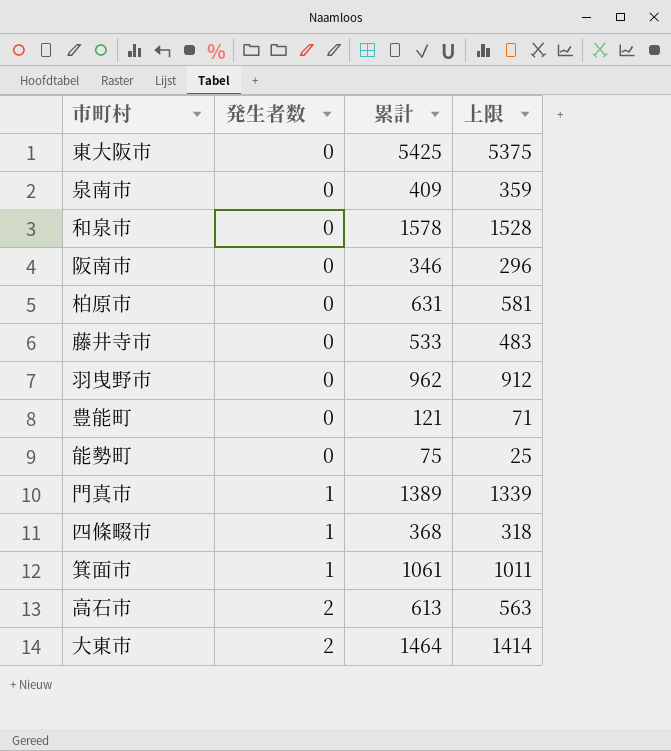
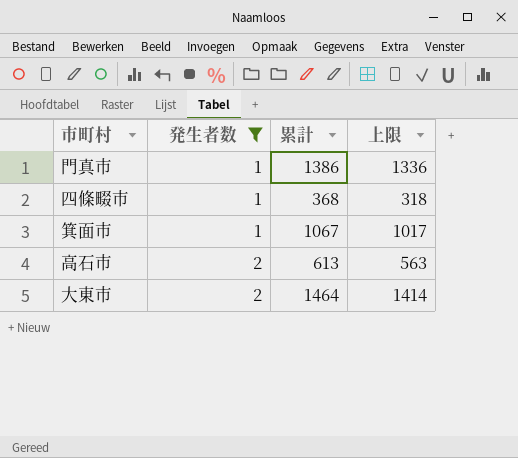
filter: none -> 発生者数 != 0
門真市 | 累計: 1389 -> 1386
門真市 | 上限: 1339 -> 1336
箕面市 | 累計: 1061 -> 1067
箕面市 | 上限: 1011 -> 1017

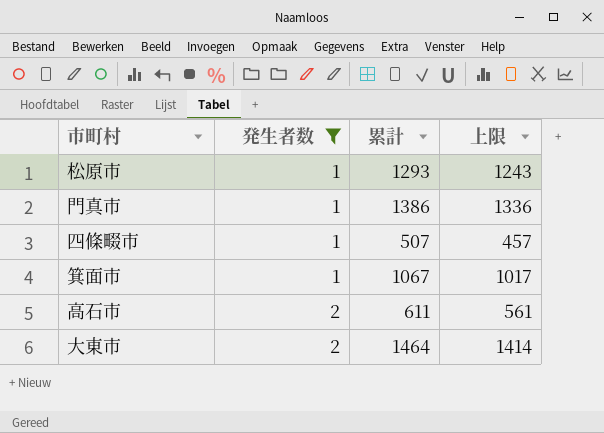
row 松原市: none -> 1 | 1293 | 1243
四條畷市 | 累計: 368 -> 507
四條畷市 | 上限: 318 -> 457
高石市 | 累計: 613 -> 611
高石市 | 上限: 563 -> 561

